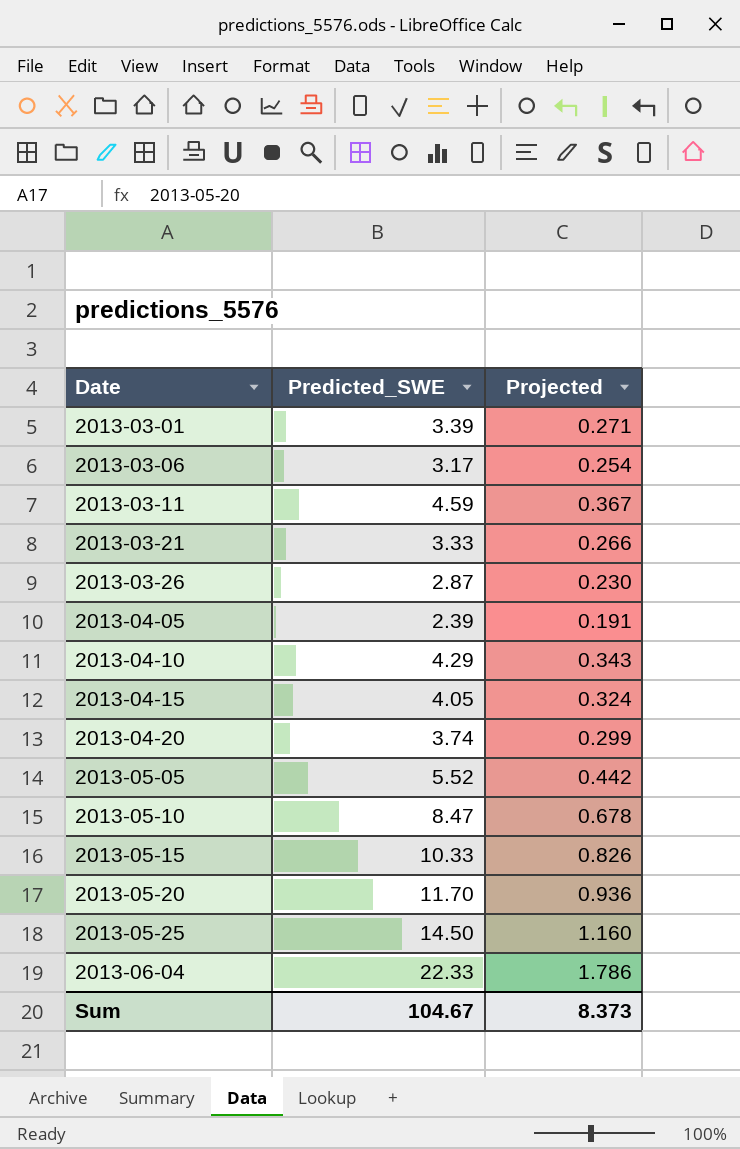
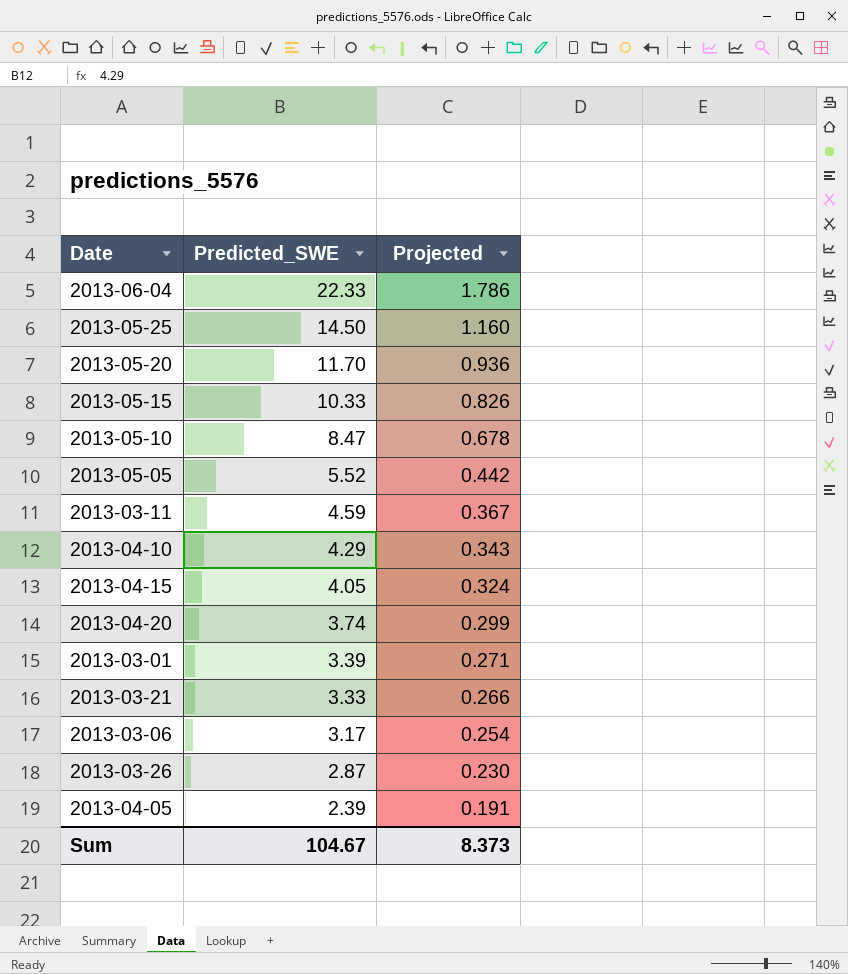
row order: Date ascending -> Predicted_SWE descending

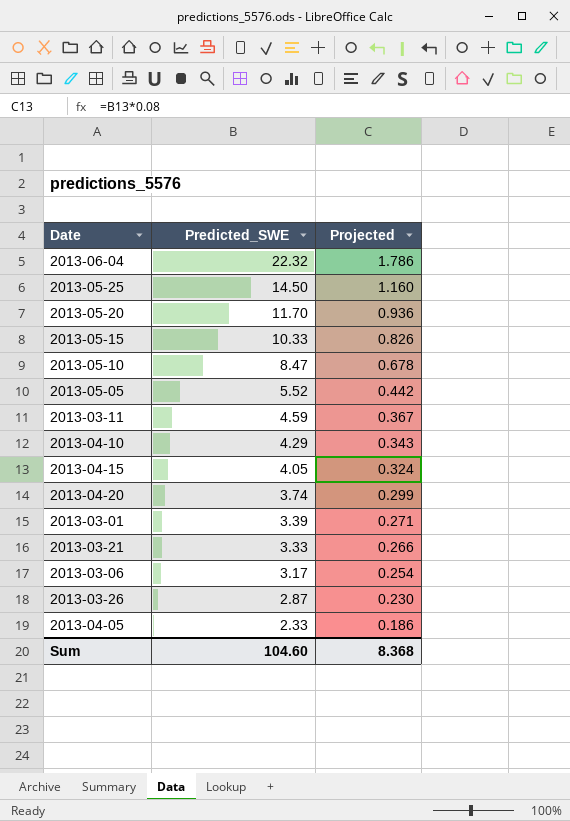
2013-06-04 | Predicted_SWE: 22.33 -> 22.32
2013-04-05 | Predicted_SWE: 2.39 -> 2.33
2013-04-05 | Projected: 0.191 -> 0.186
Sum | Predicted_SWE: 104.67 -> 104.60
Sum | Projected: 8.373 -> 8.368

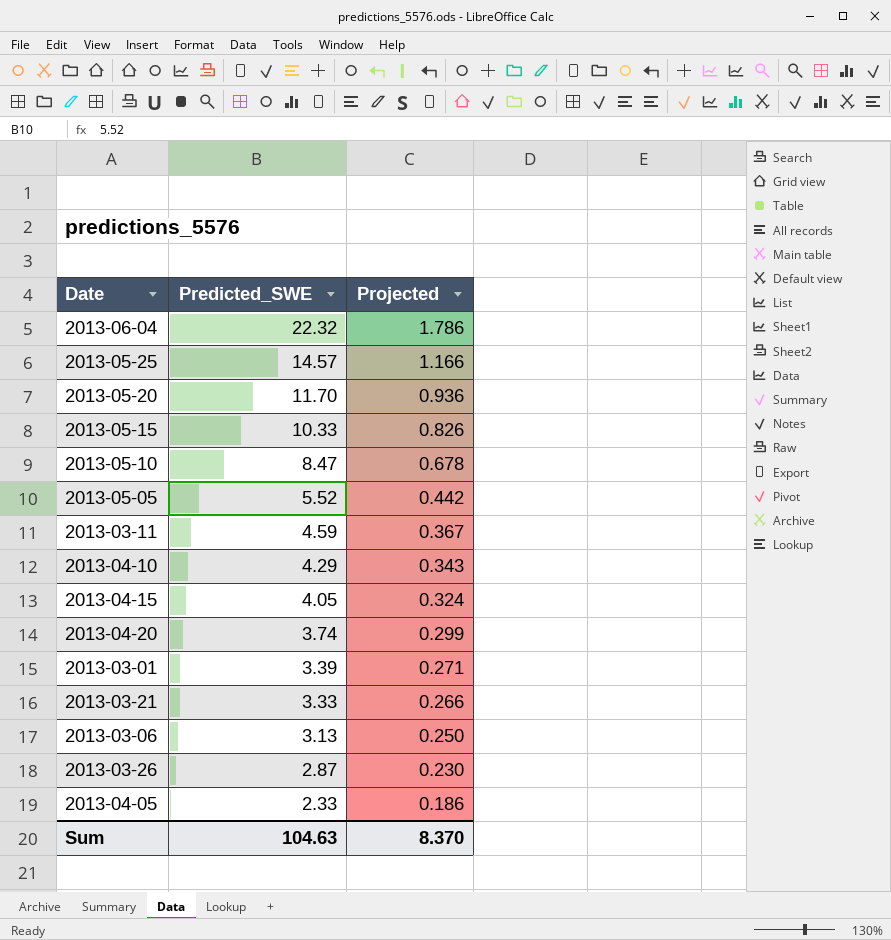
2013-05-25 | Predicted_SWE: 14.50 -> 14.57
2013-05-25 | Projected: 1.160 -> 1.166
2013-03-06 | Predicted_SWE: 3.17 -> 3.13
2013-03-06 | Projected: 0.254 -> 0.250
Sum | Predicted_SWE: 104.60 -> 104.63
Sum | Projected: 8.368 -> 8.370

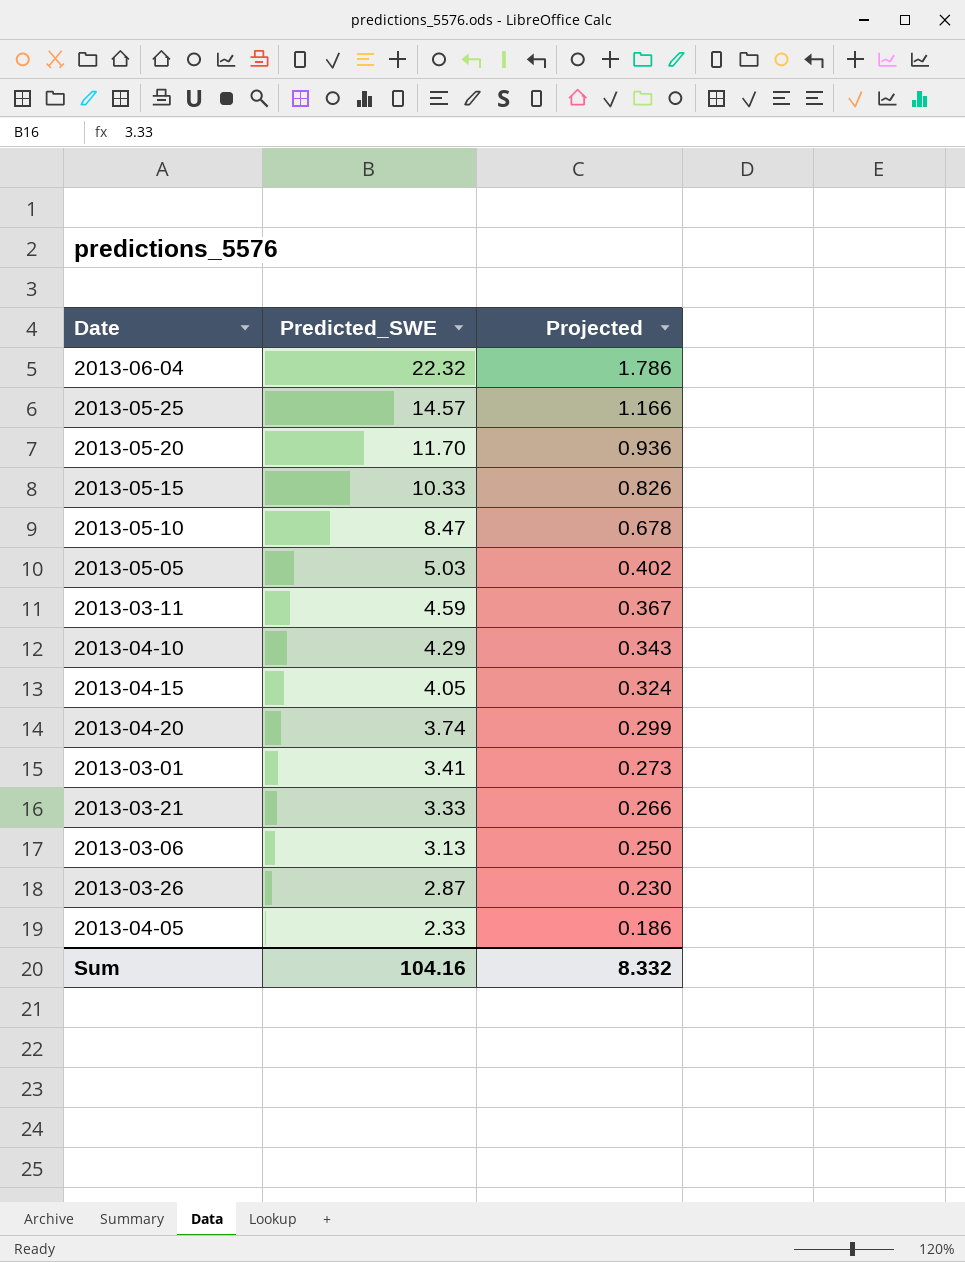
2013-05-05 | Predicted_SWE: 5.52 -> 5.03
2013-05-05 | Projected: 0.442 -> 0.402
2013-03-01 | Predicted_SWE: 3.39 -> 3.41
2013-03-01 | Projected: 0.271 -> 0.273
Sum | Predicted_SWE: 104.63 -> 104.16
Sum | Projected: 8.370 -> 8.332

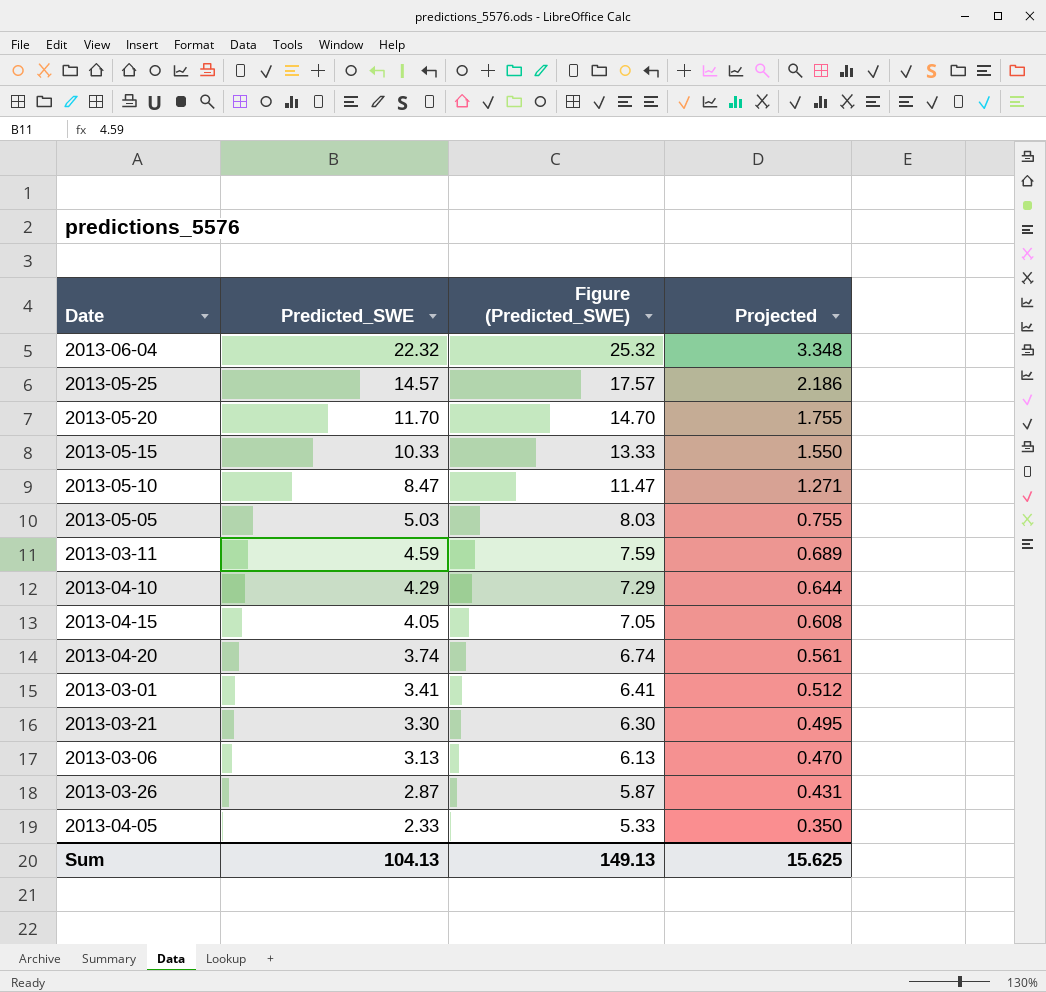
column Figure (Predicted_SWE) | formula: none -> [Predicted_SWE] + 3
column Projected | formula: [Predicted_SWE] * 0.08 -> [Predicted_SWE] * 0.15
2013-03-21 | Predicted_SWE: 3.33 -> 3.30
Sum | Predicted_SWE: 104.16 -> 104.13
Sum | Projected: 8.332 -> 15.625

